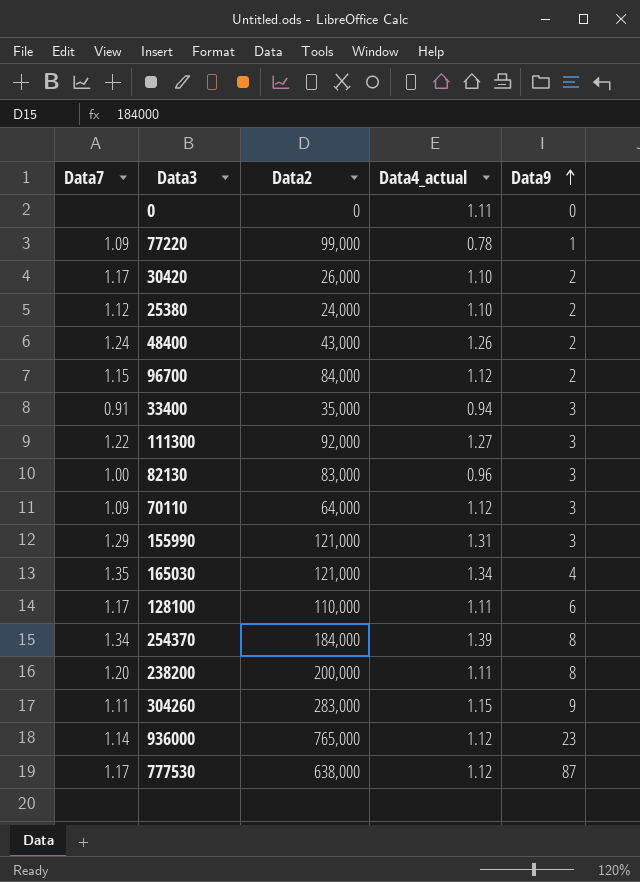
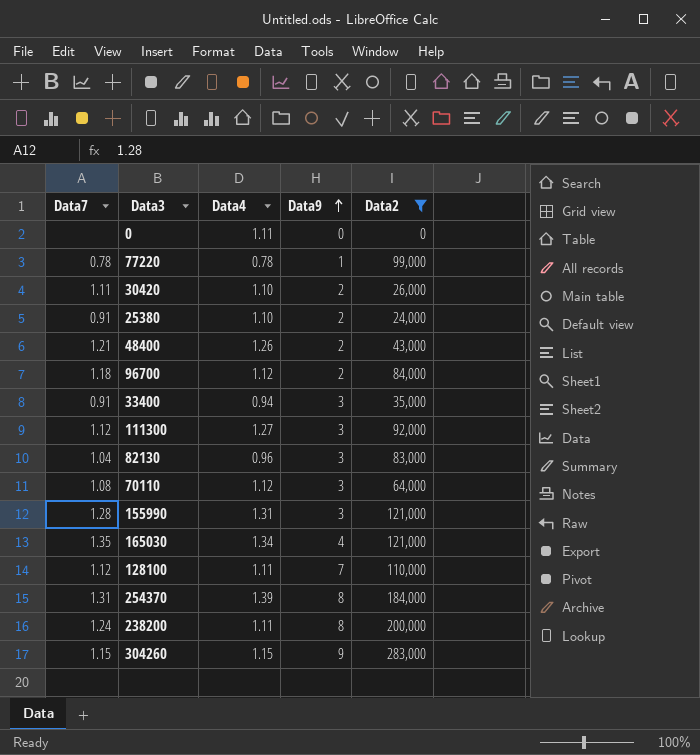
filter: none -> Data2 <= 283,000
column name: Data4_actual -> Data4
column Data2 | position: 3 -> 5
77220 | Data7: 1.09 -> 0.78
30420 | Data7: 1.17 -> 1.11
25380 | Data7: 1.12 -> 0.91
48400 | Data7: 1.24 -> 1.21
96700 | Data7: 1.15 -> 1.18
111300 | Data7: 1.22 -> 1.12
82130 | Data7: 1.00 -> 1.04
70110 | Data7: 1.09 -> 1.08
155990 | Data7: 1.29 -> 1.28
128100 | Data7: 1.17 -> 1.12
128100 | Data9: 6 -> 7
254370 | Data7: 1.34 -> 1.31
238200 | Data7: 1.20 -> 1.24
304260 | Data7: 1.11 -> 1.15

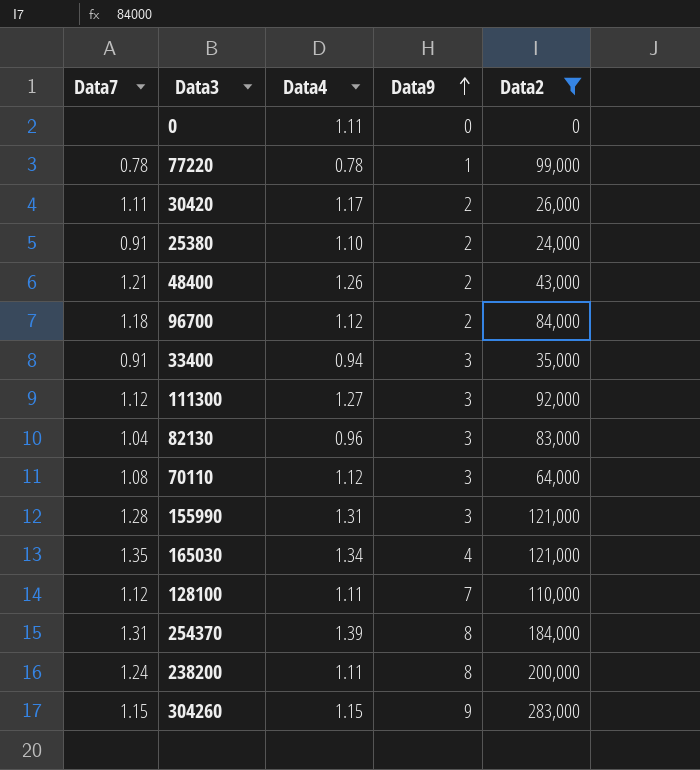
30420 | Data4: 1.10 -> 1.17

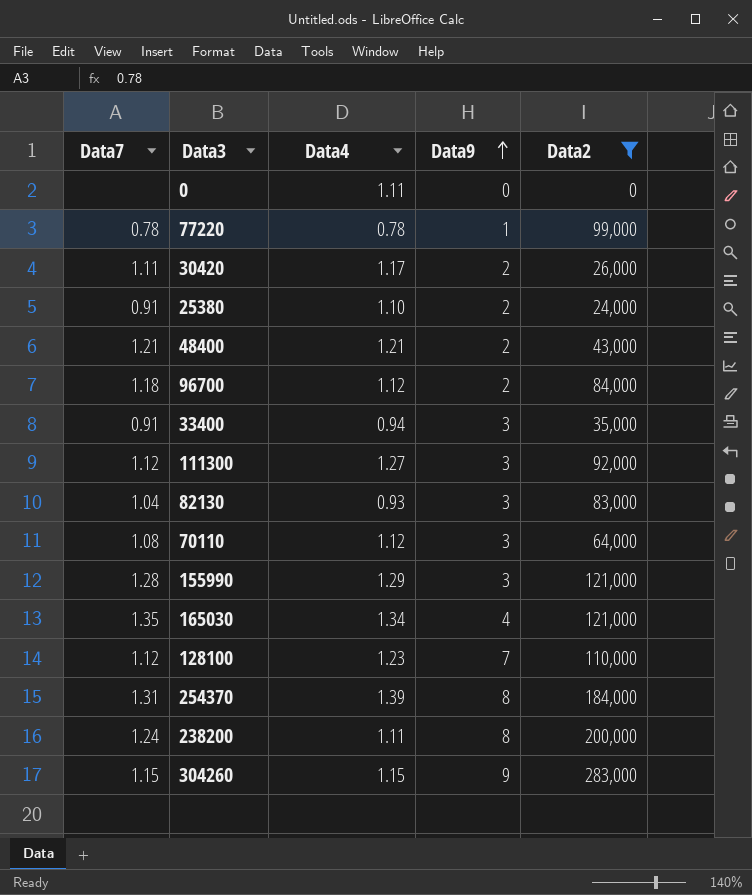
48400 | Data4: 1.26 -> 1.21
82130 | Data4: 0.96 -> 0.93
155990 | Data4: 1.31 -> 1.29
128100 | Data4: 1.11 -> 1.23

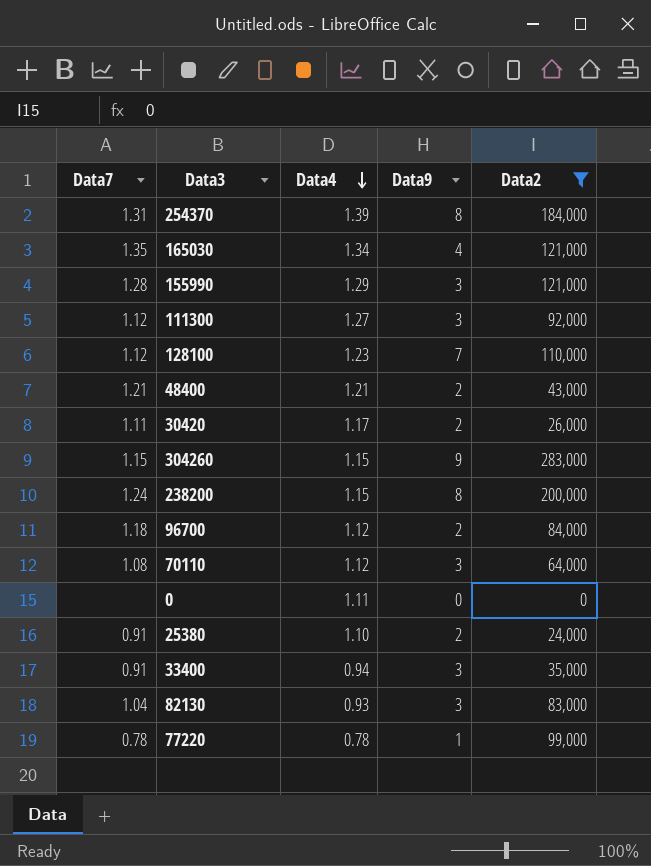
row order: Data9 ascending -> Data4 descending
238200 | Data4: 1.11 -> 1.15

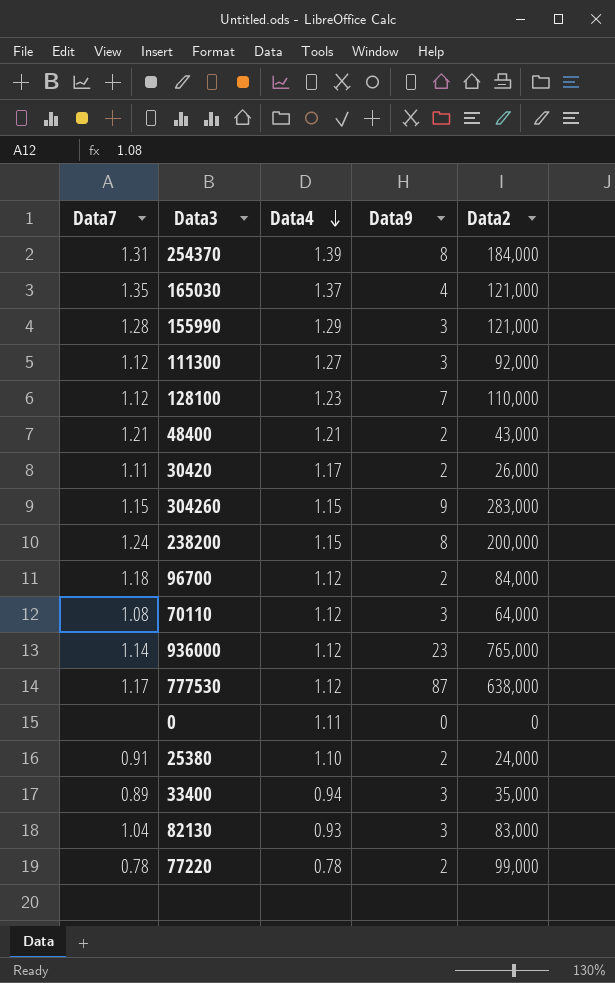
filter: Data2 <= 283,000 -> none
165030 | Data4: 1.34 -> 1.37
33400 | Data7: 0.91 -> 0.89
77220 | Data9: 1 -> 2

